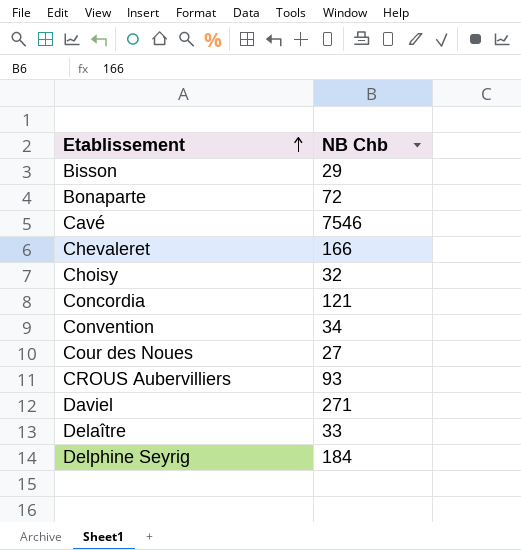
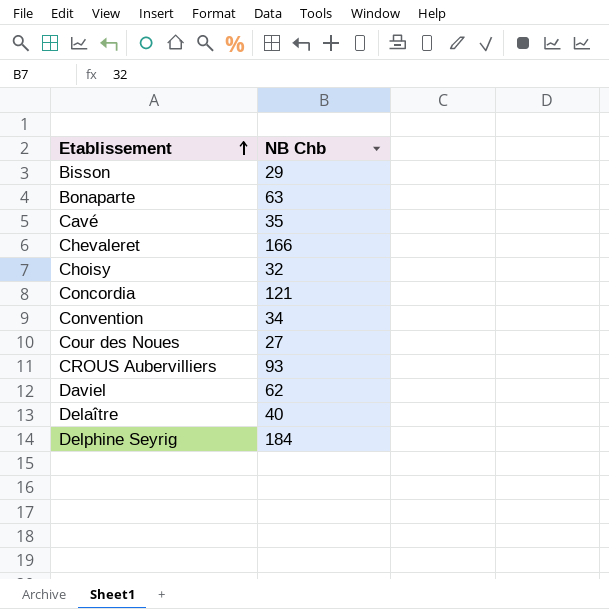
Bonaparte | NB Chb: 72 -> 63
Cavé | NB Chb: 7546 -> 35
Daviel | NB Chb: 271 -> 62
Delaître | NB Chb: 33 -> 40

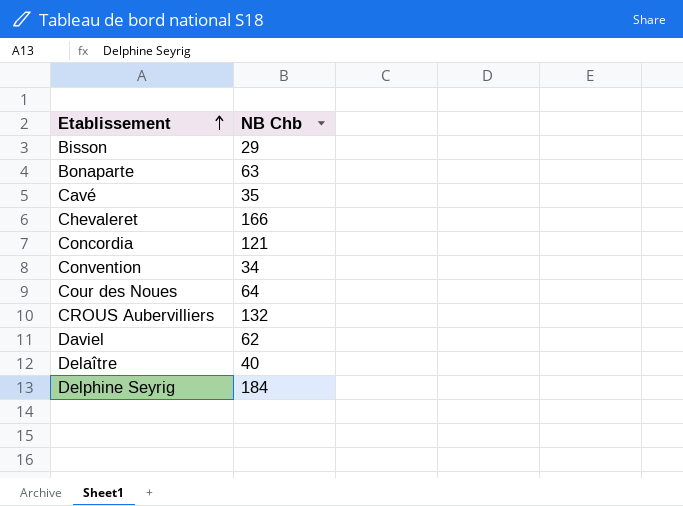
row Choisy: 32 -> none
Cour des Noues | NB Chb: 27 -> 64
CROUS Aubervilliers | NB Chb: 93 -> 132

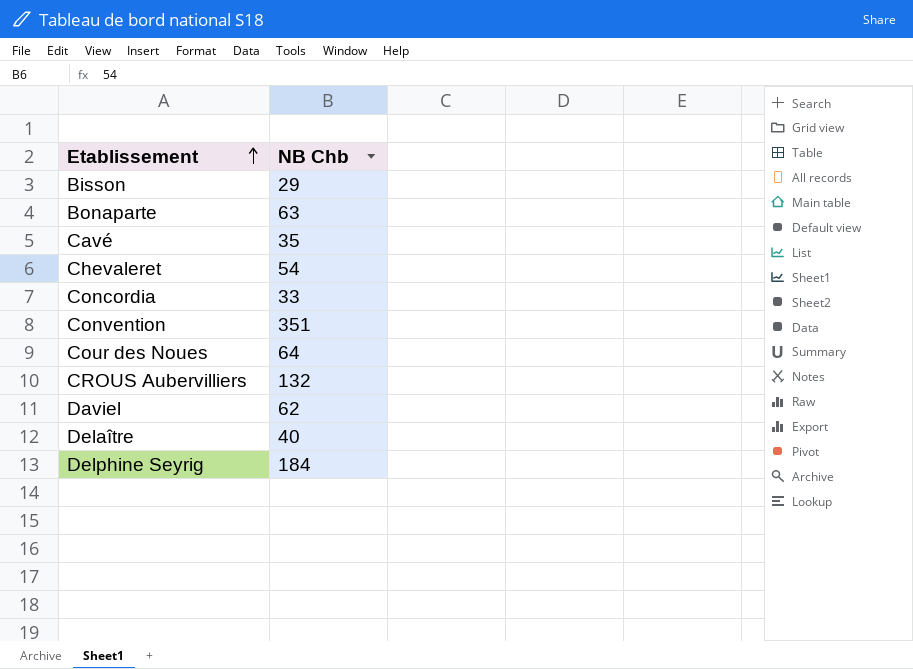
Chevaleret | NB Chb: 166 -> 54
Concordia | NB Chb: 121 -> 33
Convention | NB Chb: 34 -> 351

